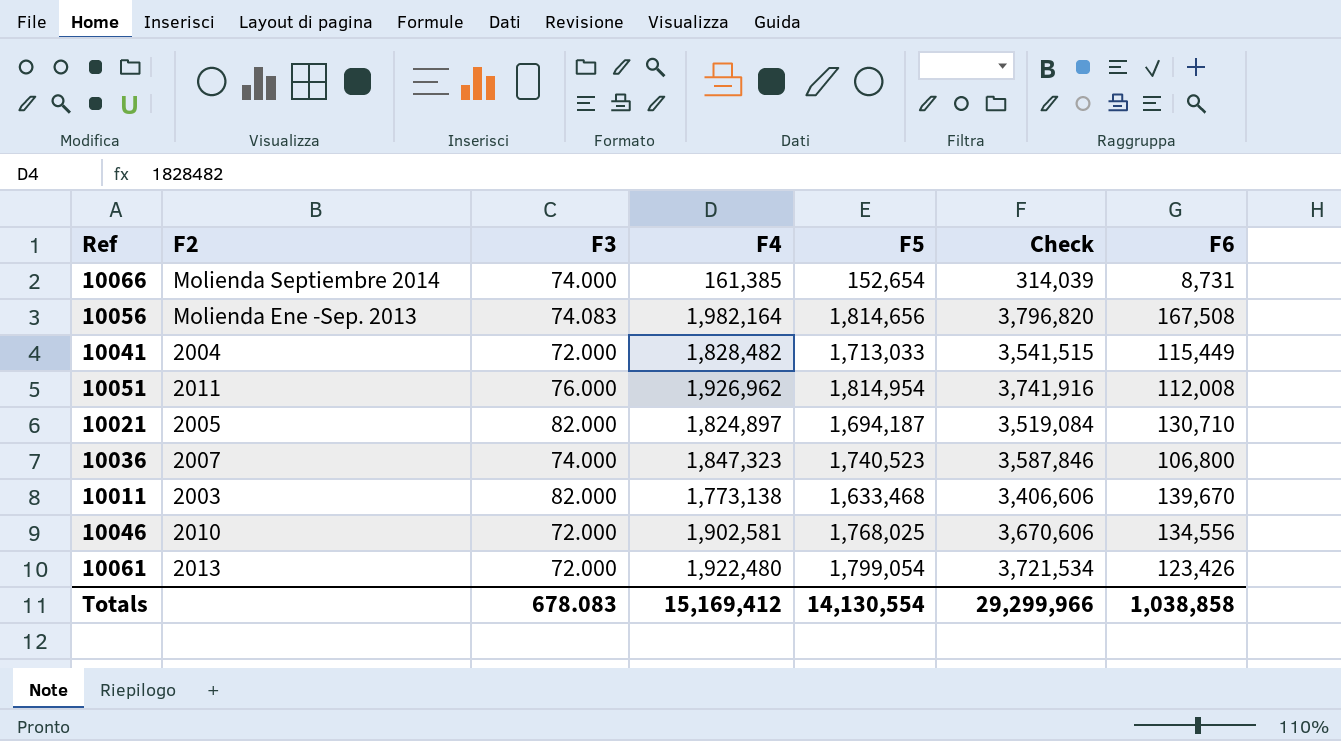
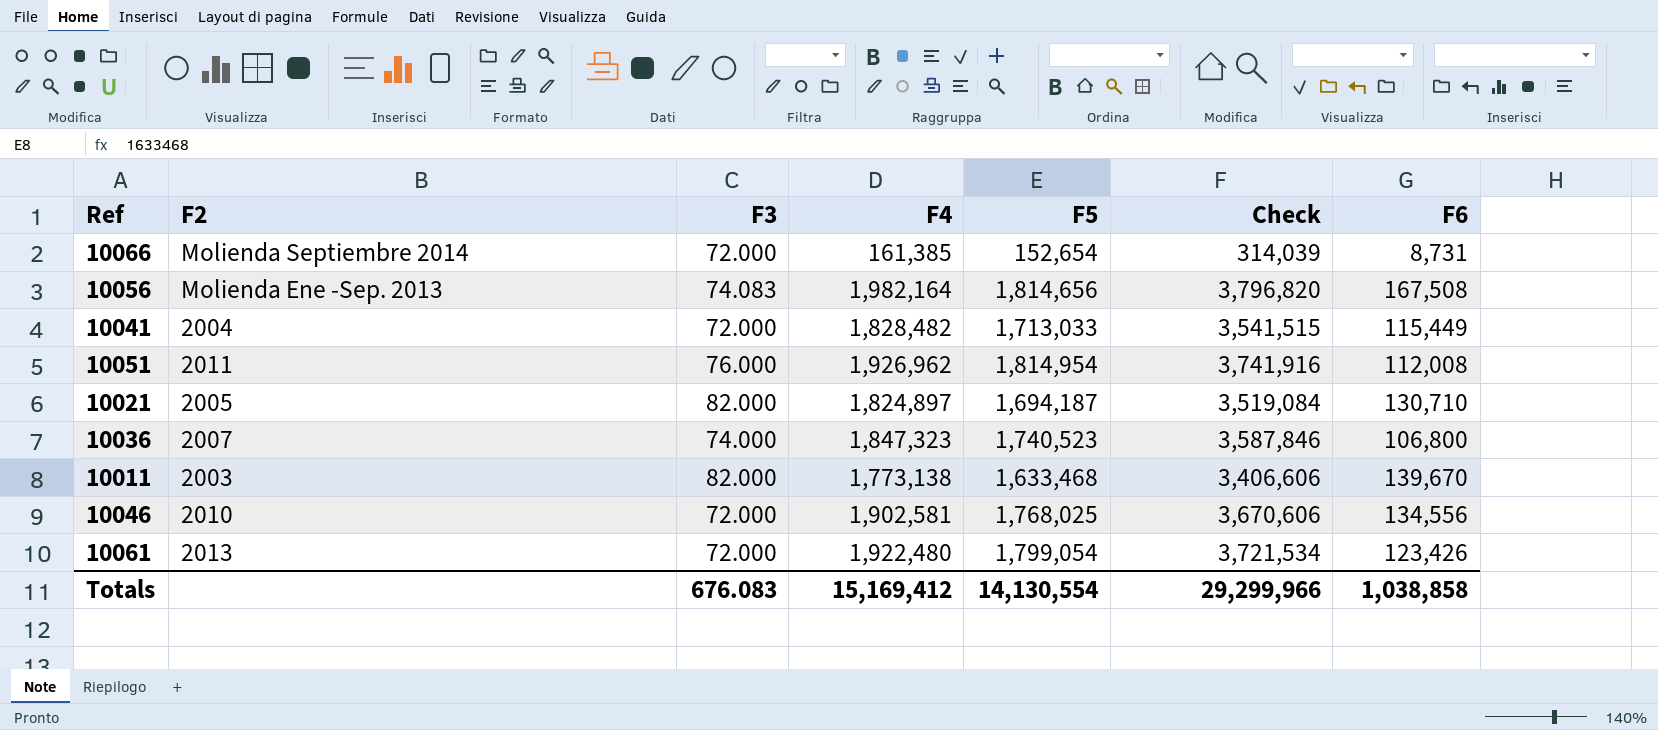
10066 | F3: 74.000 -> 72.000
Totals | F3: 678.083 -> 676.083

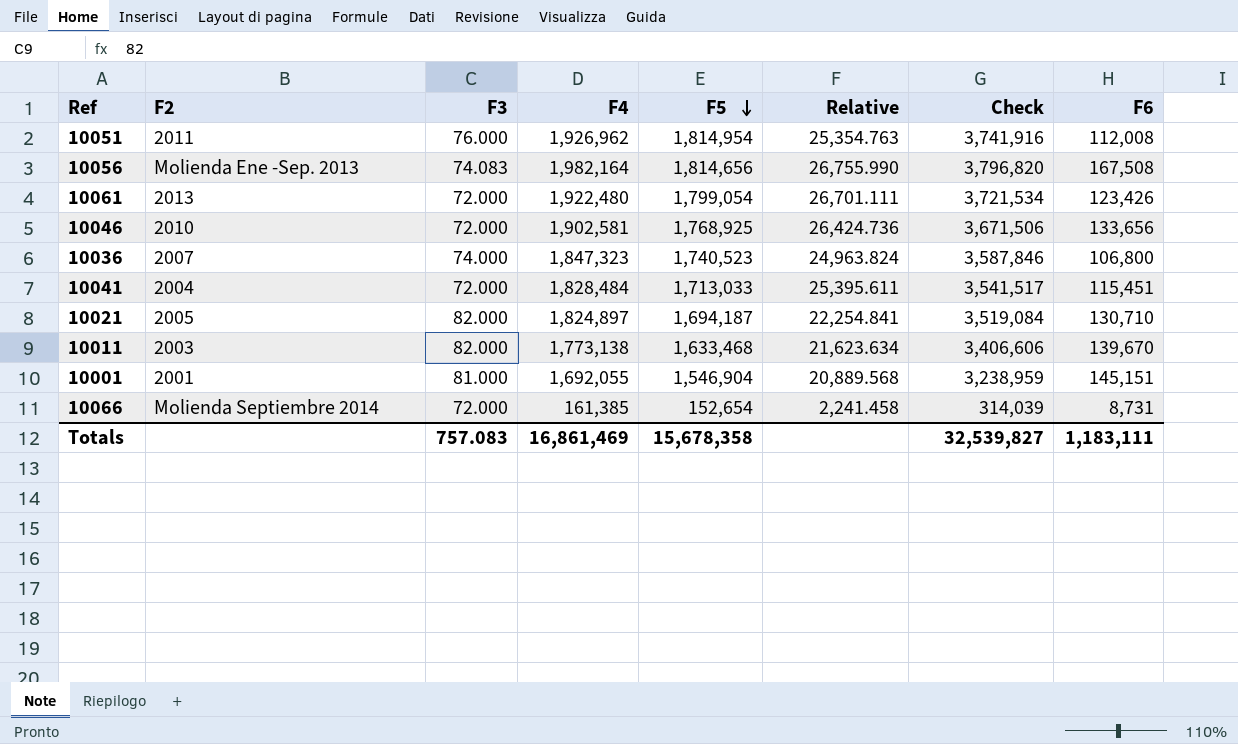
row order: none -> F5 descending
column Relative | formula: none -> [F4] / [F3]
10046 | F5: 1,768,025 -> 1,768,925
10046 | Check: 3,670,606 -> 3,671,506
10046 | F6: 134,556 -> 133,656
10041 | F4: 1,828,482 -> 1,828,484
10041 | Check: 3,541,515 -> 3,541,517
10041 | F6: 115,449 -> 115,451
row 10001: none -> 2001 | 81.000 | 1,692,055 | 1,546,904 | 20,889.568 | 3,238,959 | 145,151
Totals | F3: 676.083 -> 757.083
Totals | F4: 15,169,412 -> 16,861,469
Totals | F5: 14,130,554 -> 15,678,358
Totals | Check: 29,299,966 -> 32,539,827
Totals | F6: 1,038,858 -> 1,183,111

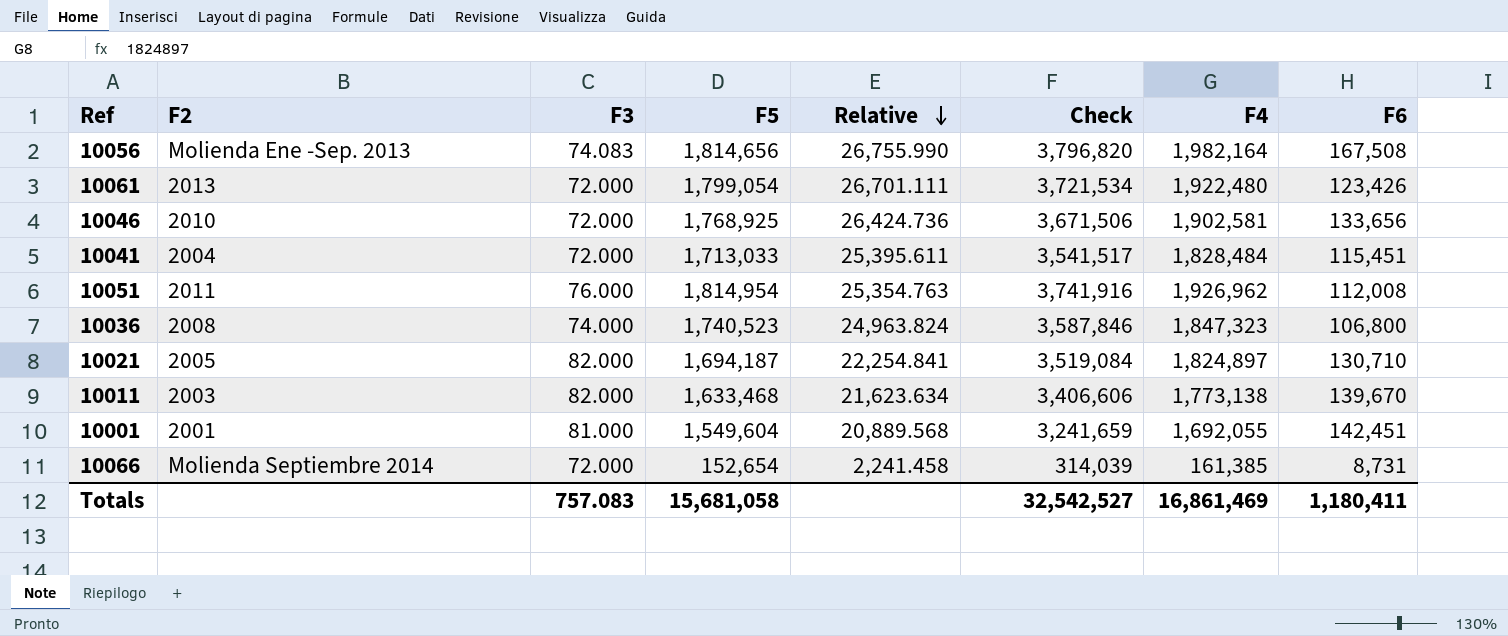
row order: F5 descending -> Relative descending
column F4 | position: 4 -> 7
10036 | F2: 2007 -> 2008
10001 | F5: 1,546,904 -> 1,549,604
10001 | Check: 3,238,959 -> 3,241,659
10001 | F6: 145,151 -> 142,451
Totals | F5: 15,678,358 -> 15,681,058
Totals | Check: 32,539,827 -> 32,542,527
Totals | F6: 1,183,111 -> 1,180,411

